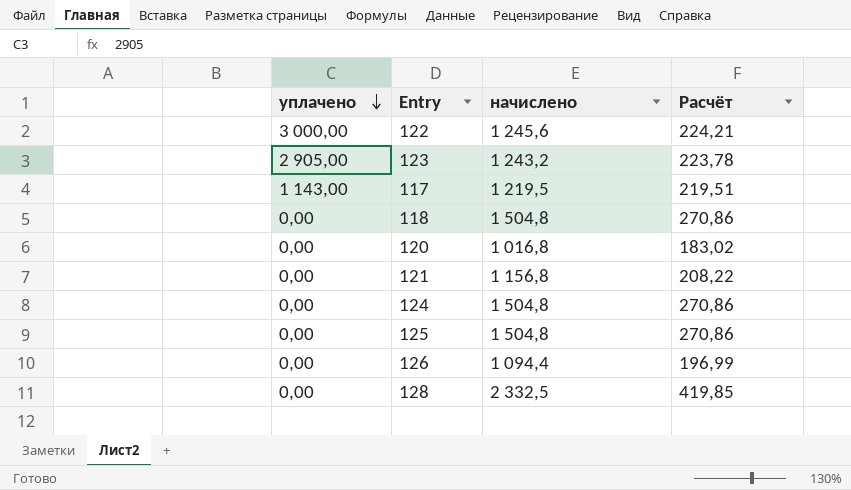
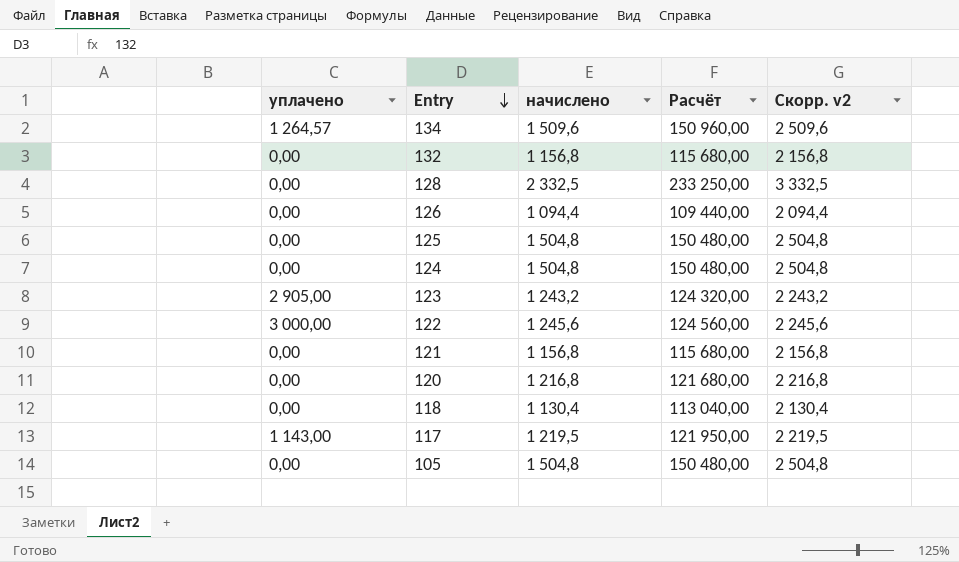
row order: уплачено descending -> Entry descending
column Расчёт | formula: [начислено] * 0,18 -> [начислено] * 100
column Скорр. v2 | formula: none -> [начислено] + 1000
row 134: none -> 1 264,57 | 1 509,6 | 150 960,00 | 2 509,6
row 132: none -> 0,00 | 1 156,8 | 115 680,00 | 2 156,8
120 | начислено: 1 016,8 -> 1 216,8
118 | начислено: 1 504,8 -> 1 130,4
row 105: none -> 0,00 | 1 504,8 | 150 480,00 | 2 504,8

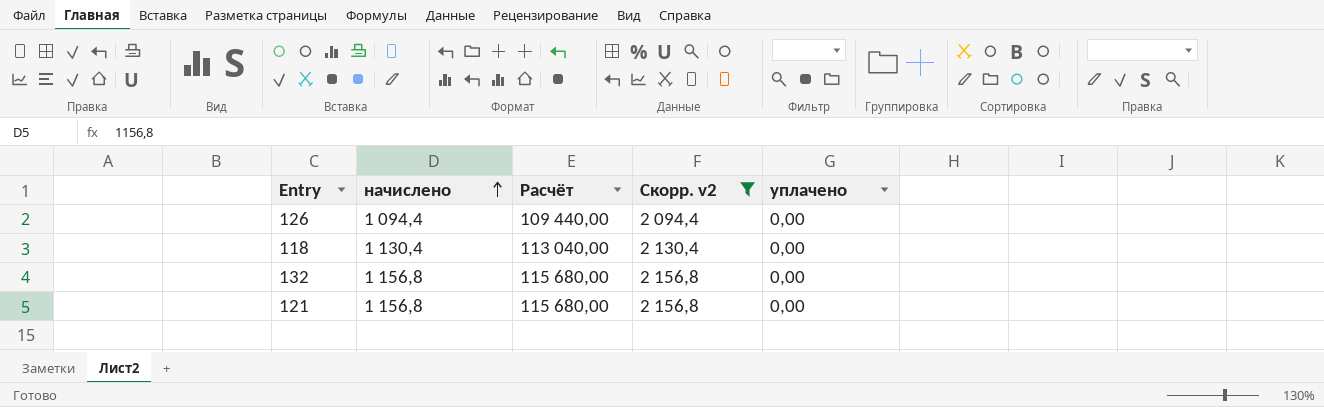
filter: none -> Скорр. v2 <= 2 156,8
row order: Entry descending -> начислено ascending
column уплачено | position: 1 -> 5

